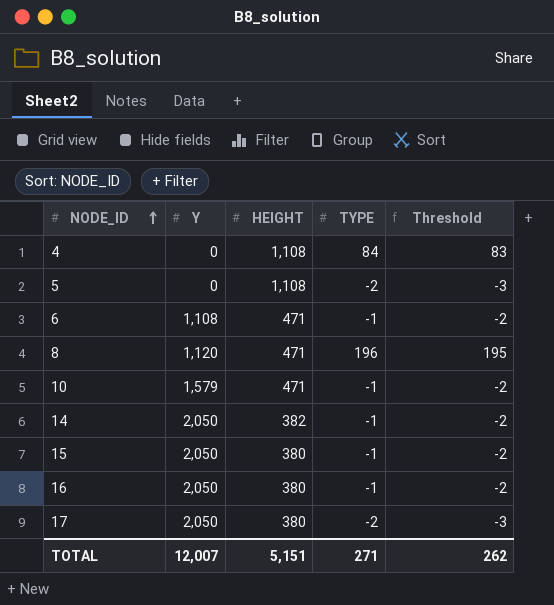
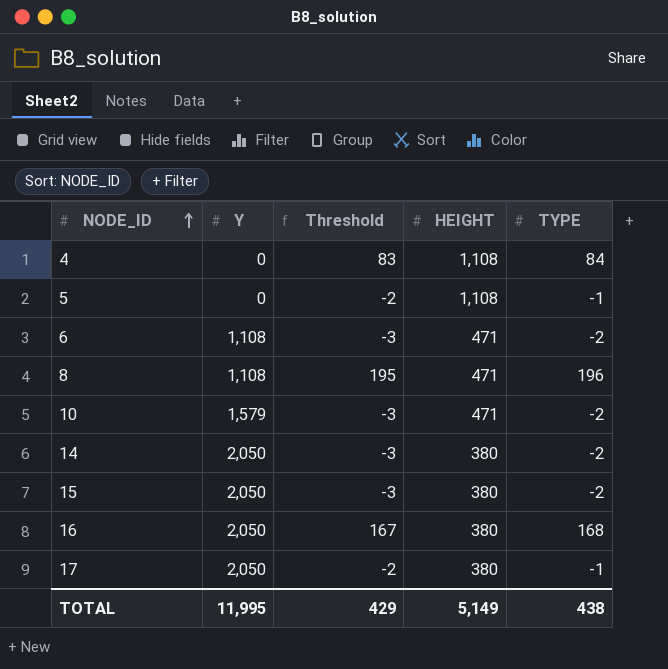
column Threshold | position: 5 -> 3
5 | Threshold: -3 -> -2
5 | TYPE: -2 -> -1
6 | Threshold: -2 -> -3
6 | TYPE: -1 -> -2
8 | Y: 1,120 -> 1,108
10 | Threshold: -2 -> -3
10 | TYPE: -1 -> -2
14 | Threshold: -2 -> -3
14 | HEIGHT: 382 -> 380
14 | TYPE: -1 -> -2
15 | Threshold: -2 -> -3
15 | TYPE: -1 -> -2
16 | Threshold: -2 -> 167
16 | TYPE: -1 -> 168
17 | Threshold: -3 -> -2
17 | TYPE: -2 -> -1
TOTAL | Y: 12,007 -> 11,995
TOTAL | Threshold: 262 -> 429
TOTAL | HEIGHT: 5,151 -> 5,149
TOTAL | TYPE: 271 -> 438

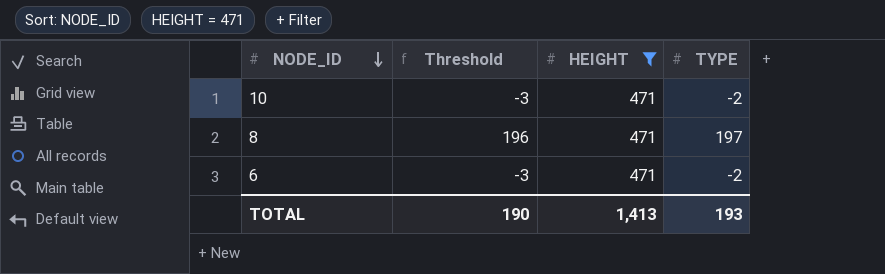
filter: none -> HEIGHT = 471
row order: NODE_ID ascending -> NODE_ID descending
column Y | position: 2 -> none
8 | Threshold: 195 -> 196
8 | TYPE: 196 -> 197
TOTAL | Threshold: 429 -> 190
TOTAL | HEIGHT: 5,149 -> 1,413
TOTAL | TYPE: 438 -> 193

